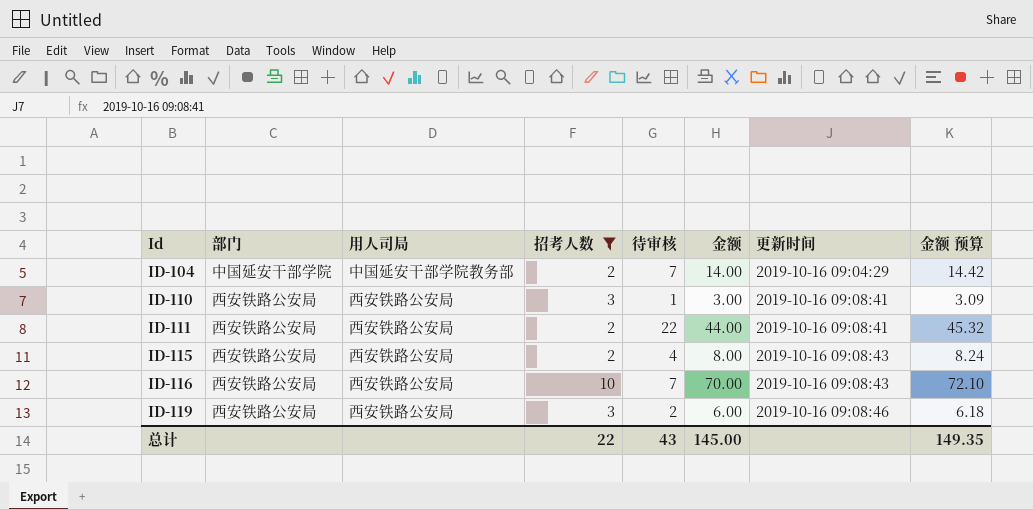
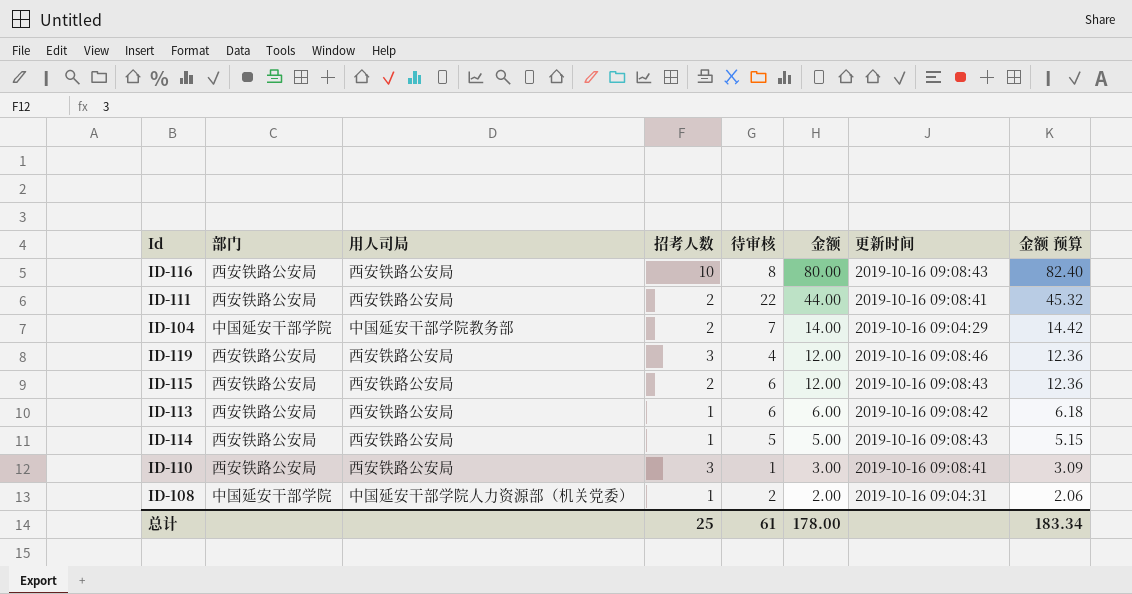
filter: 招考人数 != 1 -> none
row order: Id ascending -> 金额 descending
ID-116 | 待审核: 7 -> 8
ID-116 | 金额: 70.00 -> 80.00
ID-116 | 金额 预算: 72.10 -> 82.40
ID-119 | 待审核: 2 -> 4
ID-119 | 金额: 6.00 -> 12.00
ID-119 | 金额 预算: 6.18 -> 12.36
ID-115 | 待审核: 4 -> 6
ID-115 | 金额: 8.00 -> 12.00
ID-115 | 金额 预算: 8.24 -> 12.36
总计 | 招考人数: 22 -> 25
总计 | 待审核: 43 -> 61
总计 | 金额: 145.00 -> 178.00
总计 | 金额 预算: 149.35 -> 183.34

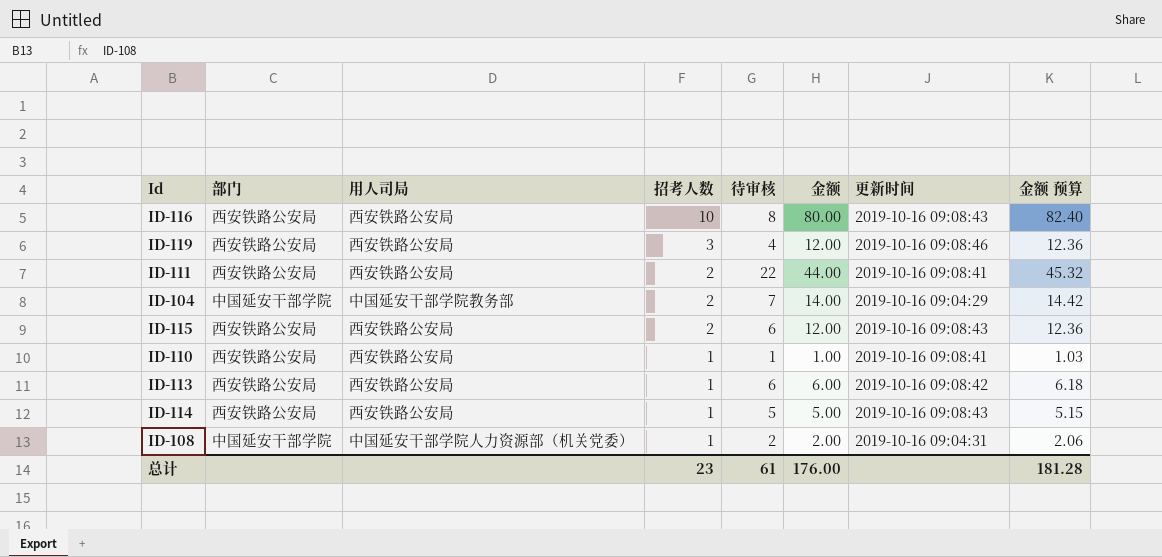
row order: 金额 descending -> 招考人数 descending
ID-110 | 招考人数: 3 -> 1
ID-110 | 金额: 3.00 -> 1.00
ID-110 | 金额 预算: 3.09 -> 1.03
总计 | 招考人数: 25 -> 23
总计 | 金额: 178.00 -> 176.00
总计 | 金额 预算: 183.34 -> 181.28

